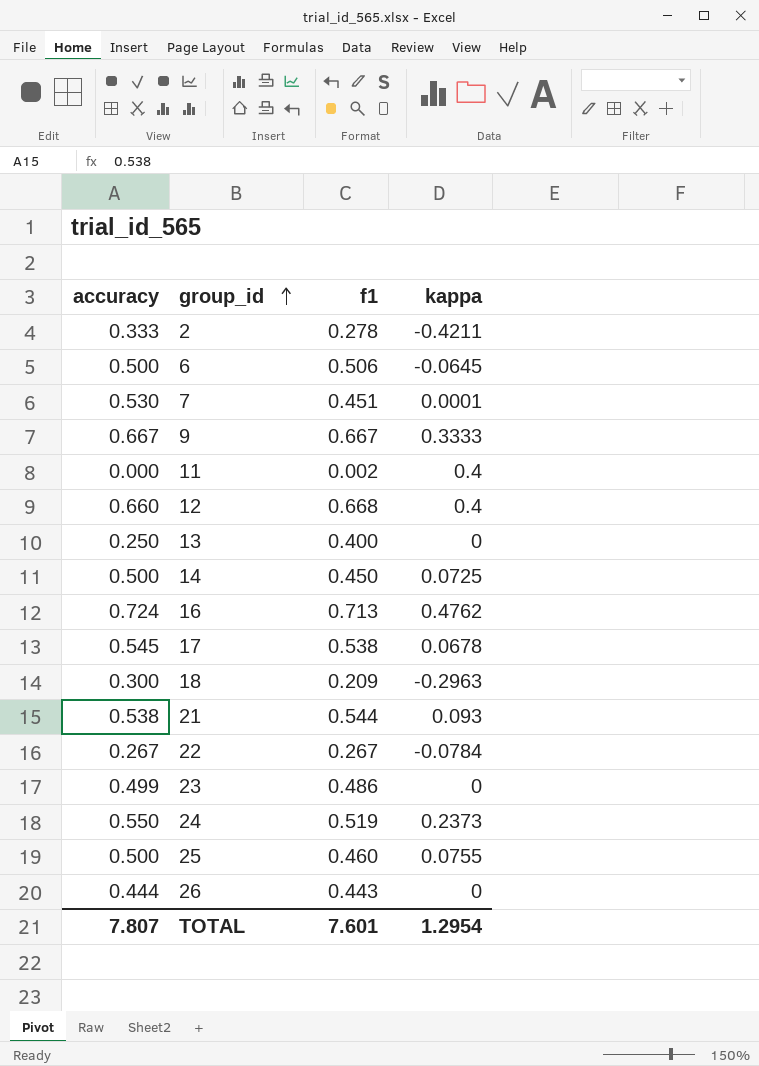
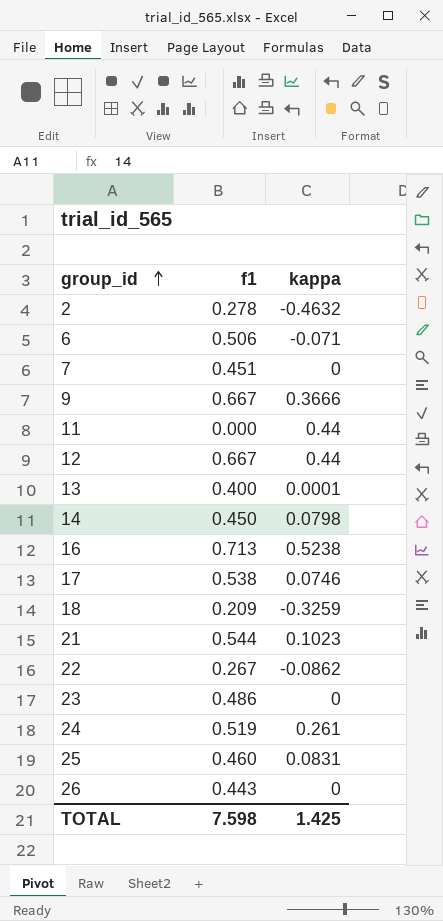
column accuracy | position: 1 -> none
2 | kappa: -0.4211 -> -0.4632
6 | kappa: -0.0645 -> -0.071
7 | kappa: 0.0001 -> 0
9 | kappa: 0.3333 -> 0.3666
11 | f1: 0.002 -> 0.000
11 | kappa: 0.4 -> 0.44
12 | f1: 0.668 -> 0.667
12 | kappa: 0.4 -> 0.44
13 | kappa: 0 -> 0.0001
14 | kappa: 0.0725 -> 0.0798
16 | kappa: 0.4762 -> 0.5238
17 | kappa: 0.0678 -> 0.0746
18 | kappa: -0.2963 -> -0.3259
21 | kappa: 0.093 -> 0.1023
22 | kappa: -0.0784 -> -0.0862
24 | kappa: 0.2373 -> 0.261
25 | kappa: 0.0755 -> 0.0831
TOTAL | f1: 7.601 -> 7.598
TOTAL | kappa: 1.2954 -> 1.425

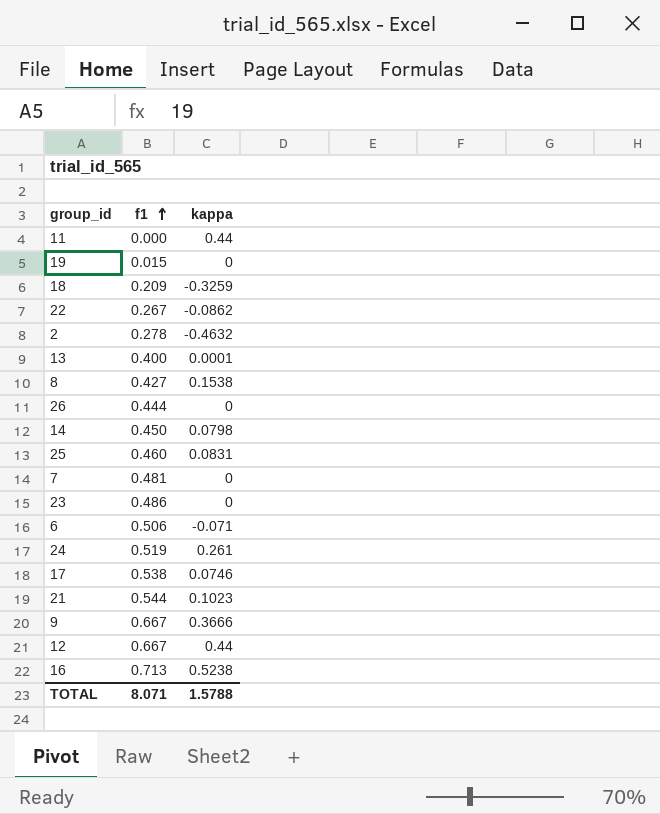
row order: group_id ascending -> f1 ascending
row 19: none -> 0.015 | 0
row 8: none -> 0.427 | 0.1538
26 | f1: 0.443 -> 0.444
7 | f1: 0.451 -> 0.481
TOTAL | f1: 7.598 -> 8.071
TOTAL | kappa: 1.425 -> 1.5788

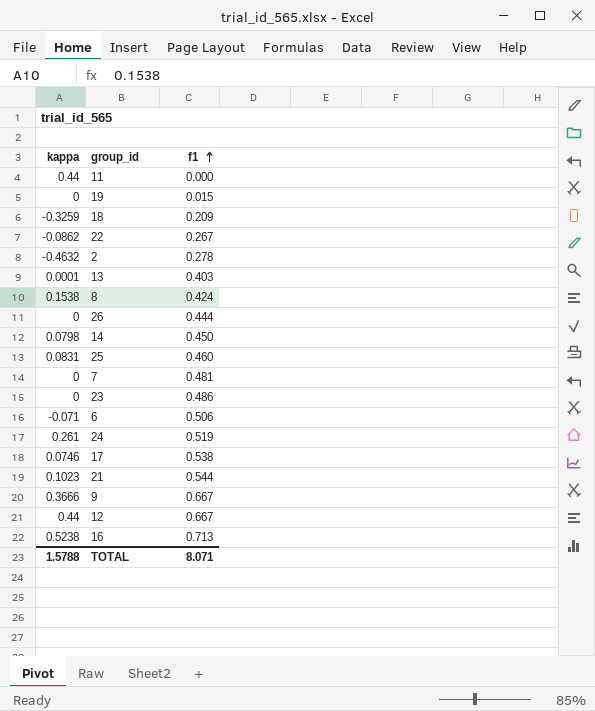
column kappa | position: 3 -> 1
13 | f1: 0.400 -> 0.403
8 | f1: 0.427 -> 0.424

